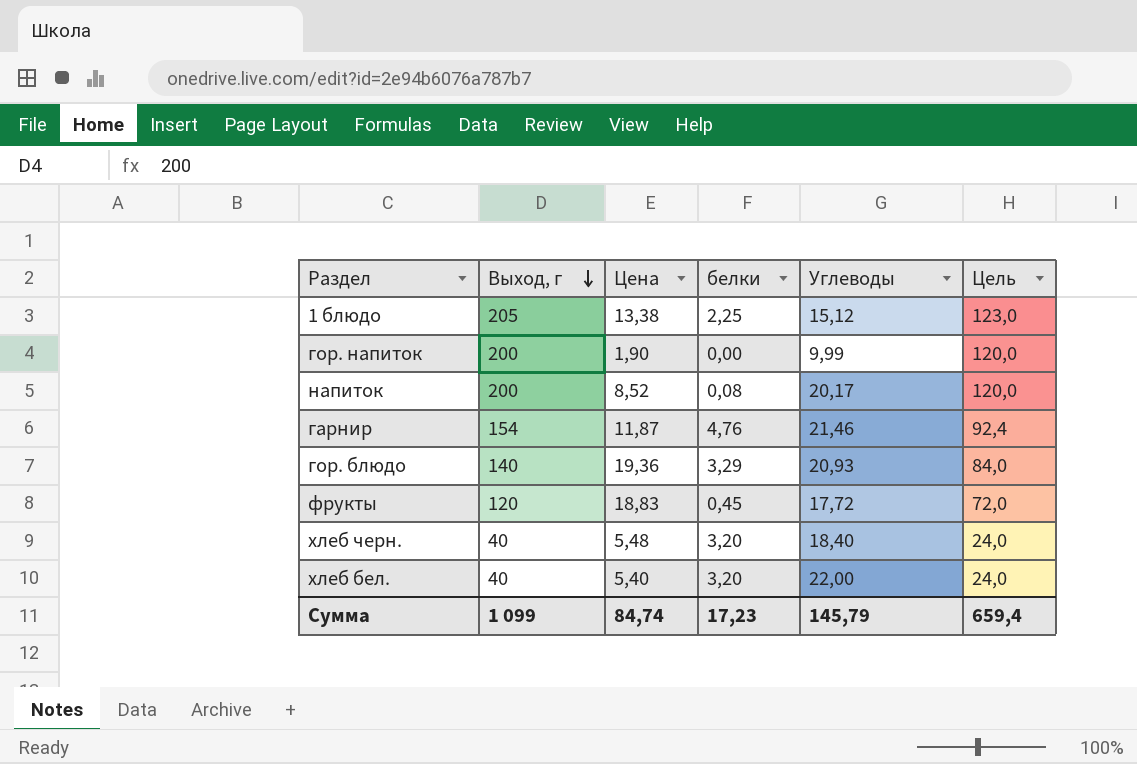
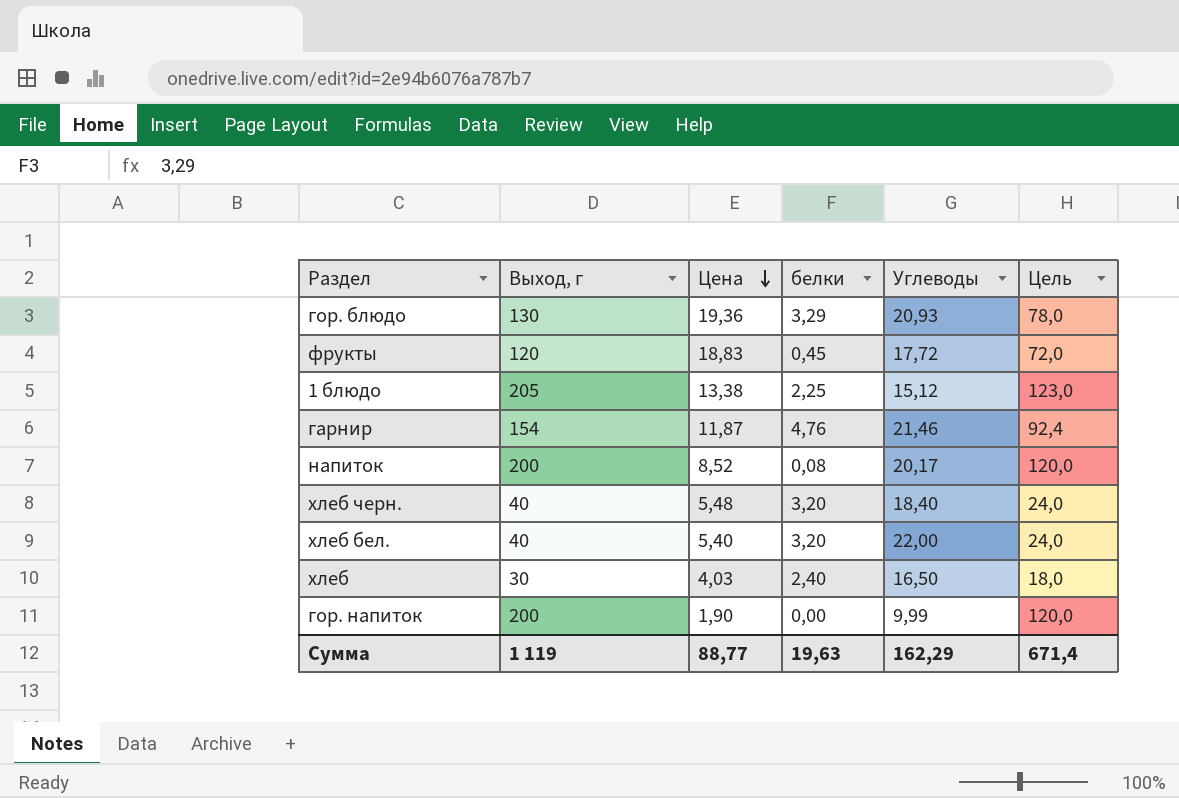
row order: Выход, г descending -> Цена descending
гор. блюдо | Выход, г: 140 -> 130
гор. блюдо | Цель: 84,0 -> 78,0
row хлеб: none -> 30 | 4,03 | 2,40 | 16,50 | 18,0
Сумма | Выход, г: 1 099 -> 1 119
Сумма | Цена: 84,74 -> 88,77
Сумма | белки: 17,23 -> 19,63
Сумма | Углеводы: 145,79 -> 162,29
Сумма | Цель: 659,4 -> 671,4

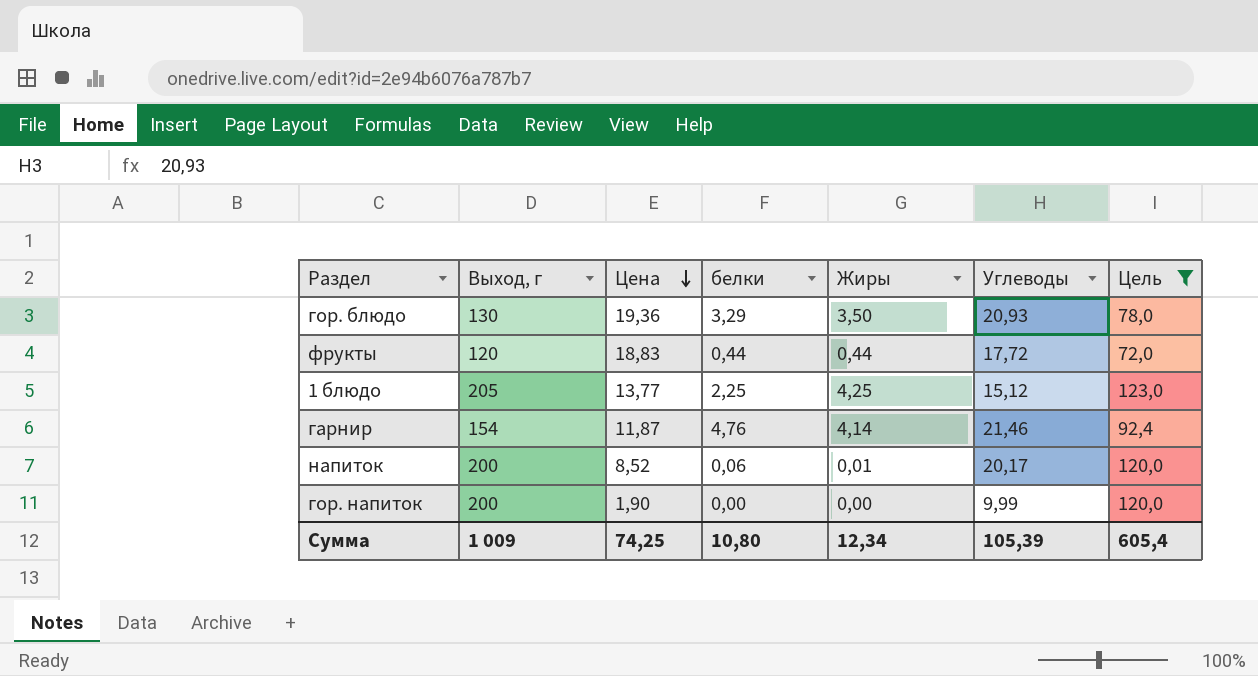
filter: none -> Цель >= 72,0
column Жиры | position: none -> 5
фрукты | белки: 0,45 -> 0,44
1 блюдо | Цена: 13,38 -> 13,77
напиток | белки: 0,08 -> 0,06
Сумма | Выход, г: 1 119 -> 1 009
Сумма | Цена: 88,77 -> 74,25
Сумма | белки: 19,63 -> 10,80
Сумма | Углеводы: 162,29 -> 105,39
Сумма | Цель: 671,4 -> 605,4

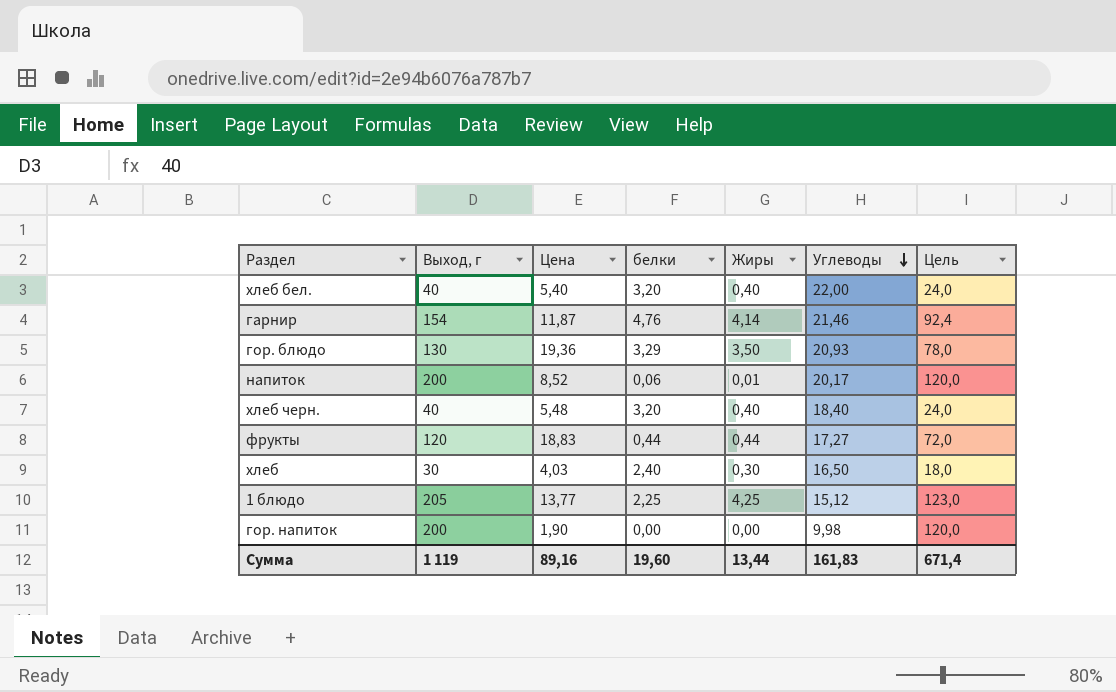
filter: Цель >= 72,0 -> none
row order: Цена descending -> Углеводы descending
фрукты | Углеводы: 17,72 -> 17,27
гор. напиток | Углеводы: 9,99 -> 9,98
Сумма | Выход, г: 1 009 -> 1 119
Сумма | Цена: 74,25 -> 89,16
Сумма | белки: 10,80 -> 19,60
Сумма | Жиры: 12,34 -> 13,44
Сумма | Углеводы: 105,39 -> 161,83
Сумма | Цель: 605,4 -> 671,4

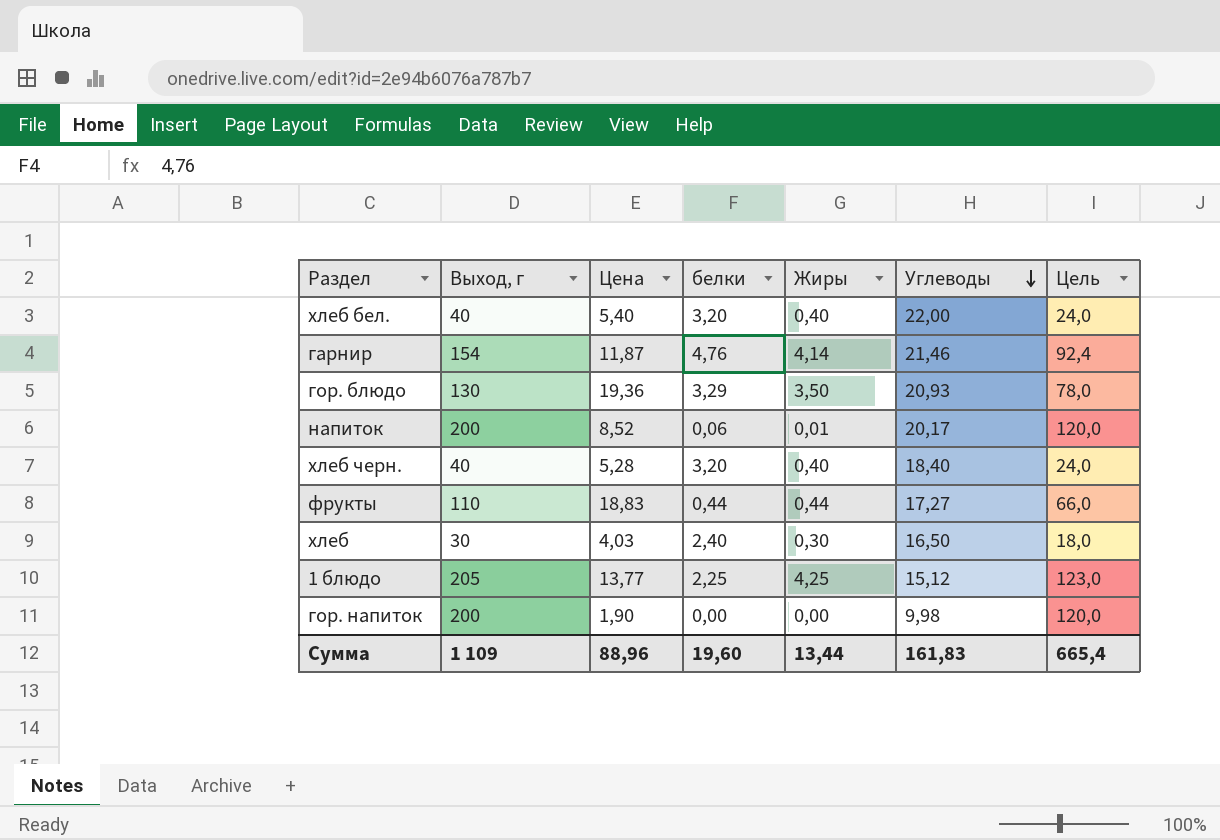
хлеб черн. | Цена: 5,48 -> 5,28
фрукты | Выход, г: 120 -> 110
фрукты | Цель: 72,0 -> 66,0
Сумма | Выход, г: 1 119 -> 1 109
Сумма | Цена: 89,16 -> 88,96
Сумма | Цель: 671,4 -> 665,4

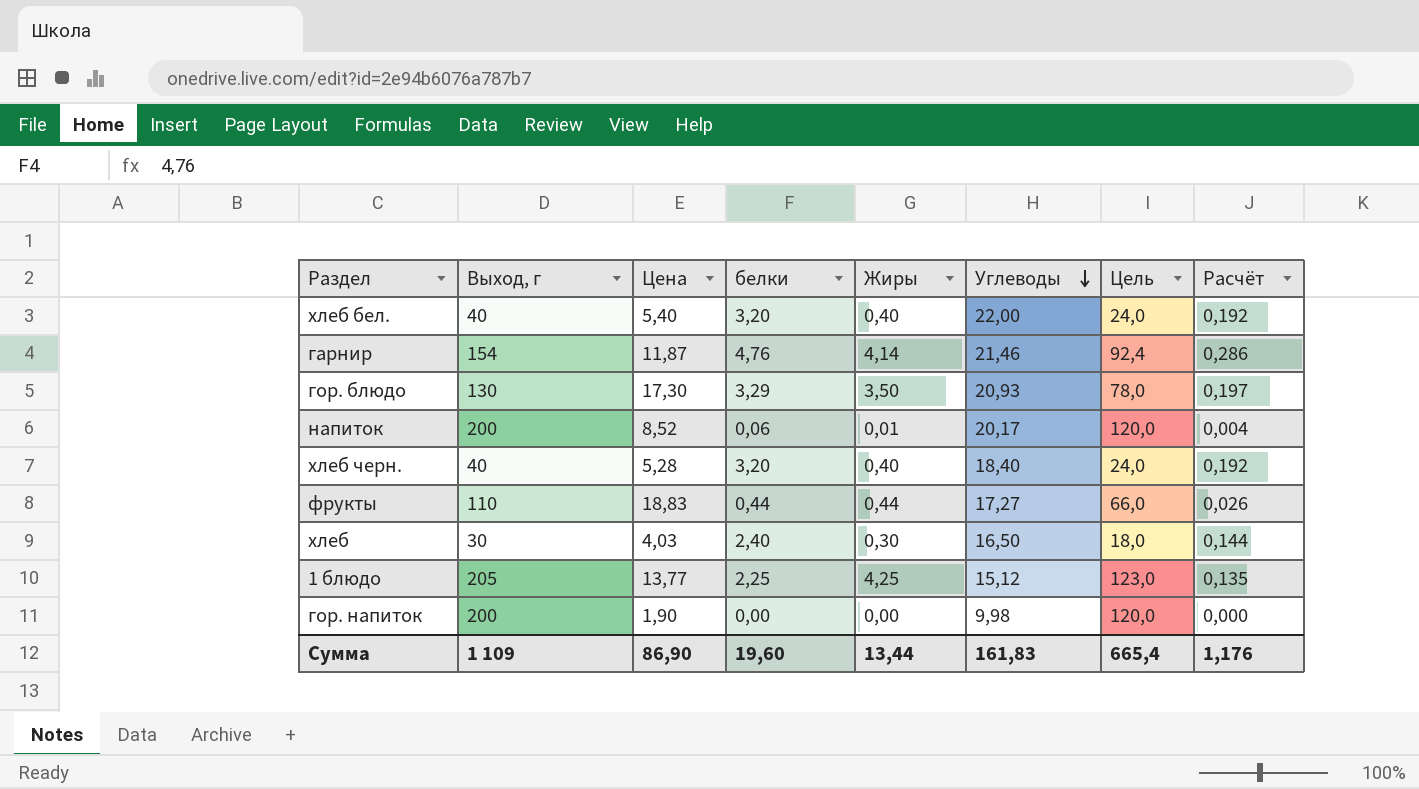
column Расчёт | formula: none -> [белки] * 0,06
гор. блюдо | Цена: 19,36 -> 17,30
Сумма | Цена: 88,96 -> 86,90

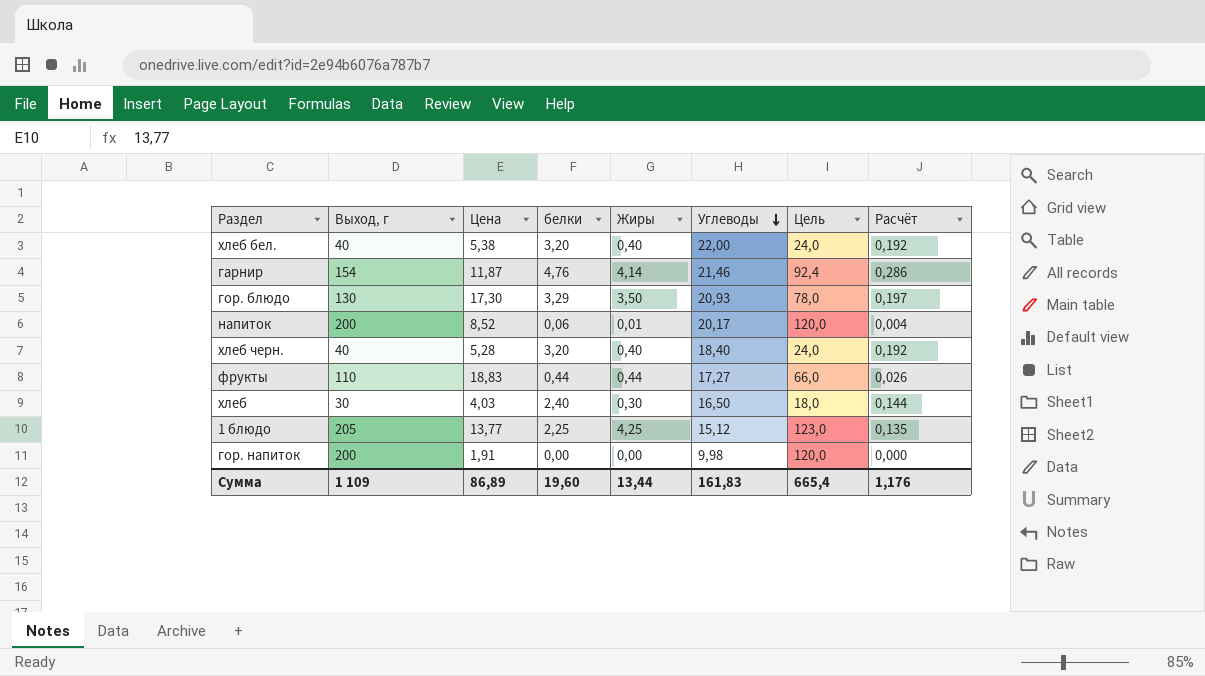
хлеб бел. | Цена: 5,40 -> 5,38
гор. напиток | Цена: 1,90 -> 1,91
Сумма | Цена: 86,90 -> 86,89

